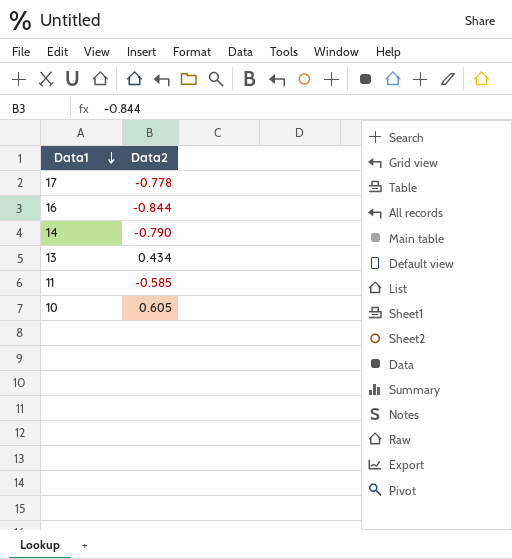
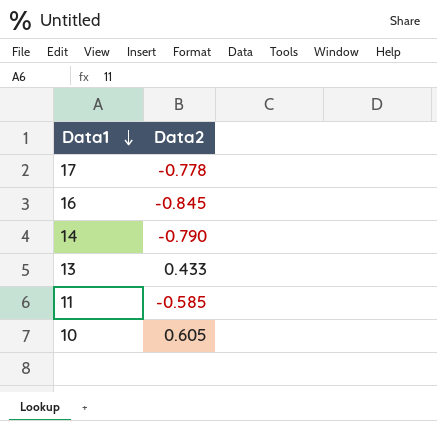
16 | Data2: -0.844 -> -0.845
13 | Data2: 0.434 -> 0.433

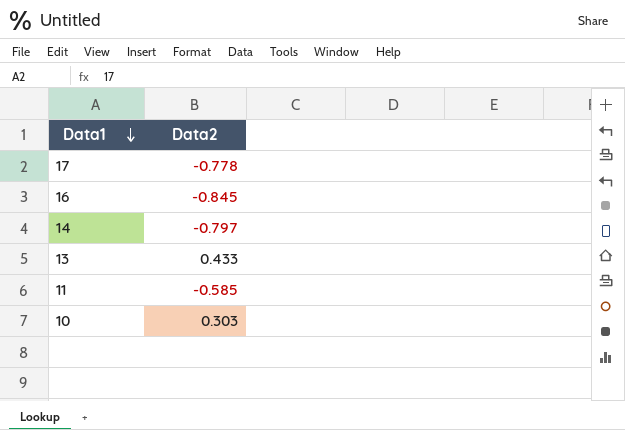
14 | Data2: -0.790 -> -0.797
10 | Data2: 0.605 -> 0.303

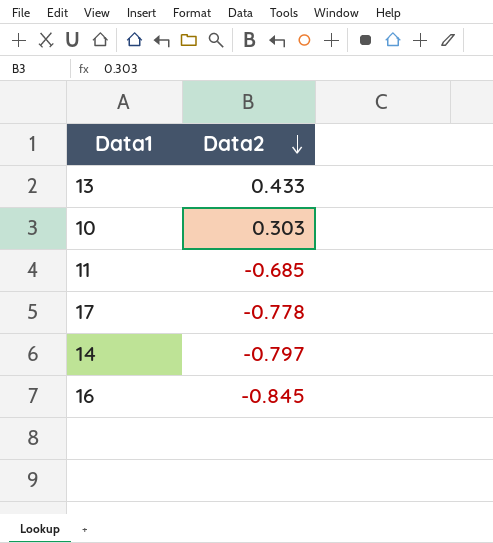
row order: Data1 descending -> Data2 descending
11 | Data2: -0.585 -> -0.685

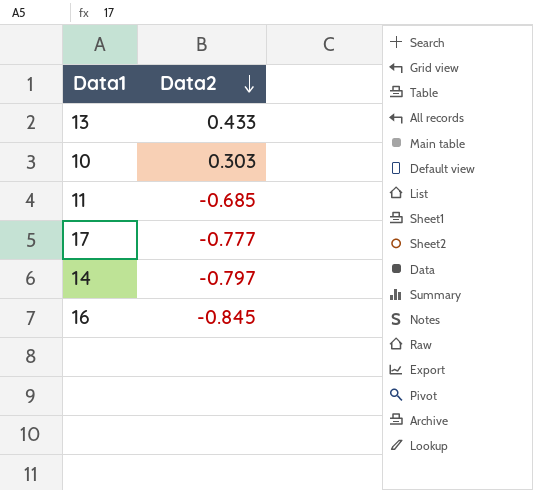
17 | Data2: -0.778 -> -0.777

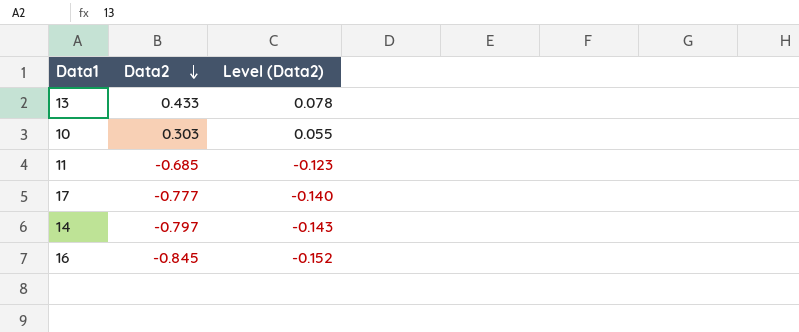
column Level (Data2) | formula: none -> [Data2] * 0.18

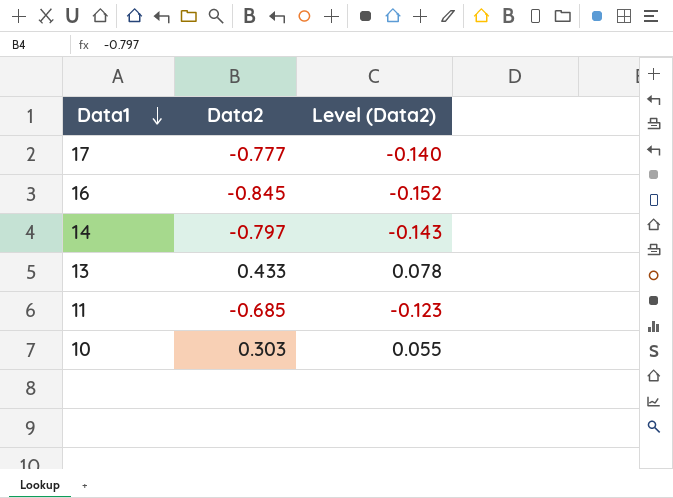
row order: Data2 descending -> Data1 descending

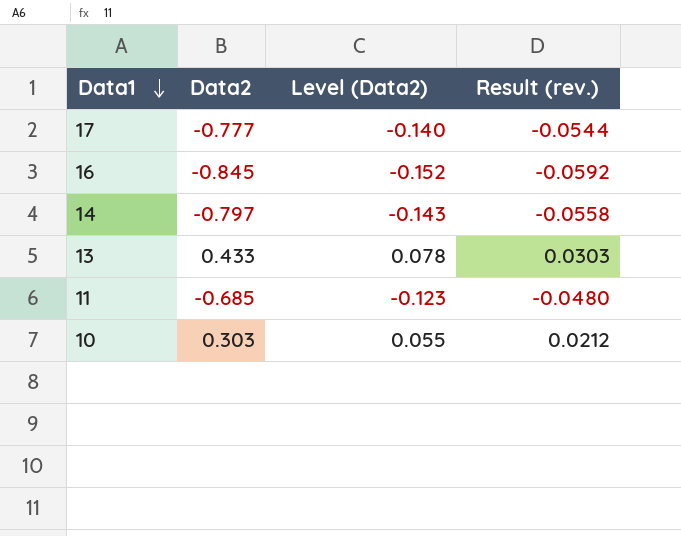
column Result (rev.) | formula: none -> [Data2] * 0.07

